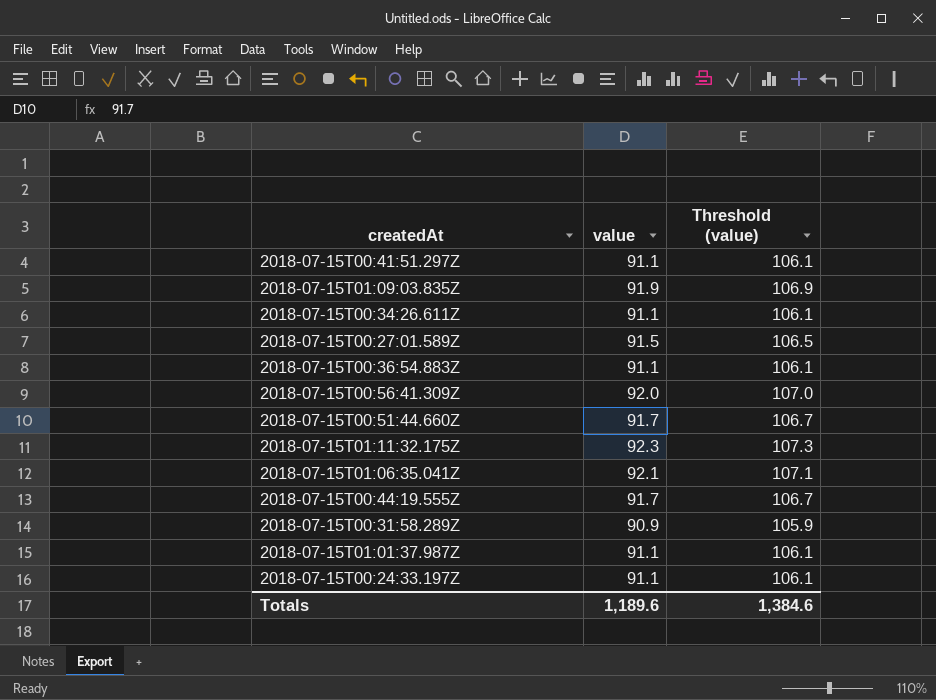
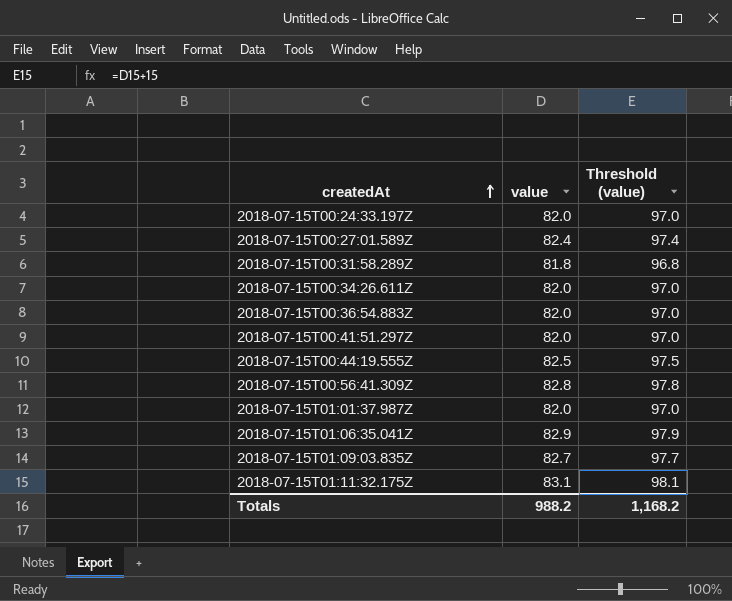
row order: none -> createdAt ascending
row 2018-07-15T00:51:44.660Z: 91.7 | 106.7 -> none
2018-07-15T00:24:33.197Z | value: 91.1 -> 82.0
2018-07-15T00:24:33.197Z | Threshold (value): 106.1 -> 97.0
2018-07-15T00:27:01.589Z | value: 91.5 -> 82.4
2018-07-15T00:27:01.589Z | Threshold (value): 106.5 -> 97.4
2018-07-15T00:31:58.289Z | value: 90.9 -> 81.8
2018-07-15T00:31:58.289Z | Threshold (value): 105.9 -> 96.8
2018-07-15T00:34:26.611Z | value: 91.1 -> 82.0
2018-07-15T00:34:26.611Z | Threshold (value): 106.1 -> 97.0
2018-07-15T00:36:54.883Z | value: 91.1 -> 82.0
2018-07-15T00:36:54.883Z | Threshold (value): 106.1 -> 97.0
2018-07-15T00:41:51.297Z | value: 91.1 -> 82.0
2018-07-15T00:41:51.297Z | Threshold (value): 106.1 -> 97.0
2018-07-15T00:44:19.555Z | value: 91.7 -> 82.5
2018-07-15T00:44:19.555Z | Threshold (value): 106.7 -> 97.5
2018-07-15T00:56:41.309Z | value: 92.0 -> 82.8
2018-07-15T00:56:41.309Z | Threshold (value): 107.0 -> 97.8
2018-07-15T01:01:37.987Z | value: 91.1 -> 82.0
2018-07-15T01:01:37.987Z | Threshold (value): 106.1 -> 97.0
2018-07-15T01:06:35.041Z | value: 92.1 -> 82.9
2018-07-15T01:06:35.041Z | Threshold (value): 107.1 -> 97.9
2018-07-15T01:09:03.835Z | value: 91.9 -> 82.7
2018-07-15T01:09:03.835Z | Threshold (value): 106.9 -> 97.7
2018-07-15T01:11:32.175Z | value: 92.3 -> 83.1
2018-07-15T01:11:32.175Z | Threshold (value): 107.3 -> 98.1
Totals | value: 1,189.6 -> 988.2
Totals | Threshold (value): 1,384.6 -> 1,168.2

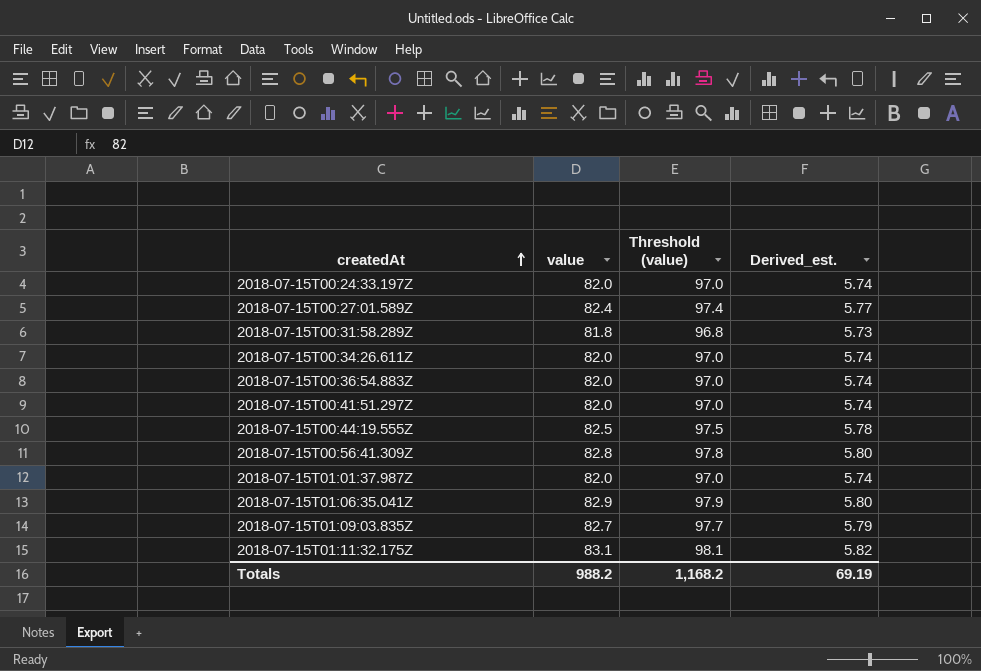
column Derived_est. | formula: none -> [value] * 0.07

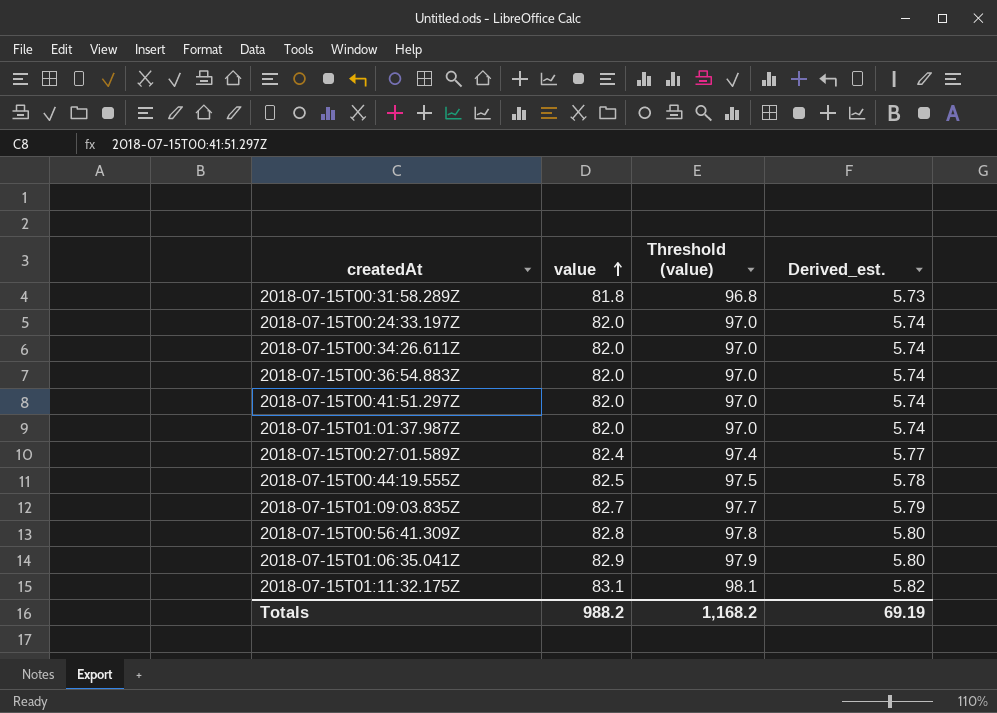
row order: createdAt ascending -> value ascending

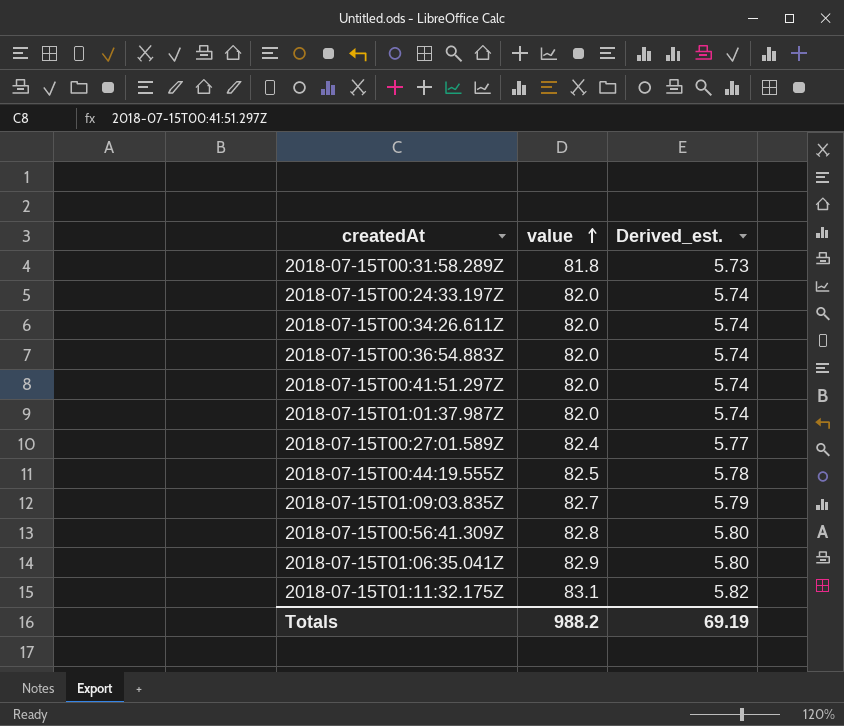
column Threshold (value) | formula: [value] + 15 -> none

